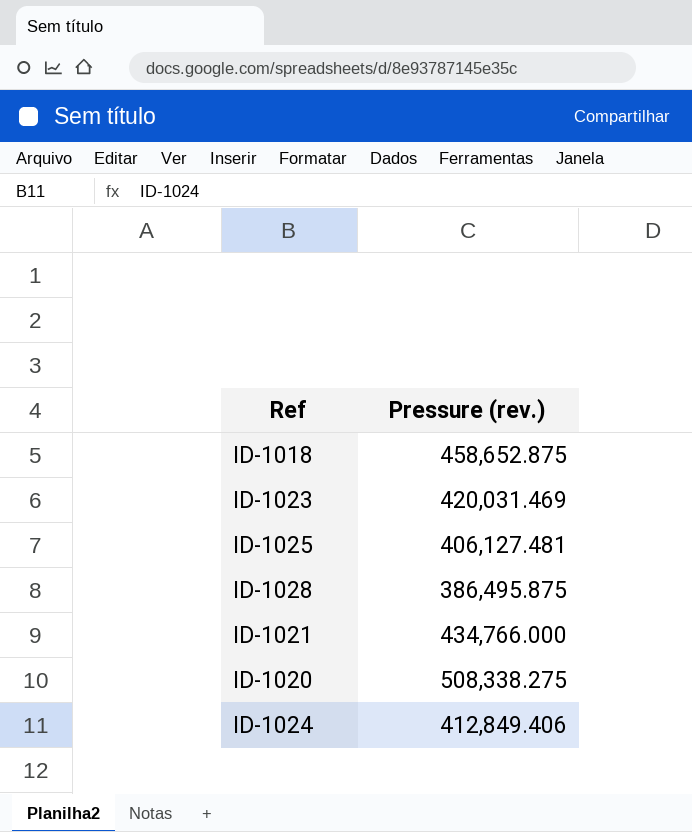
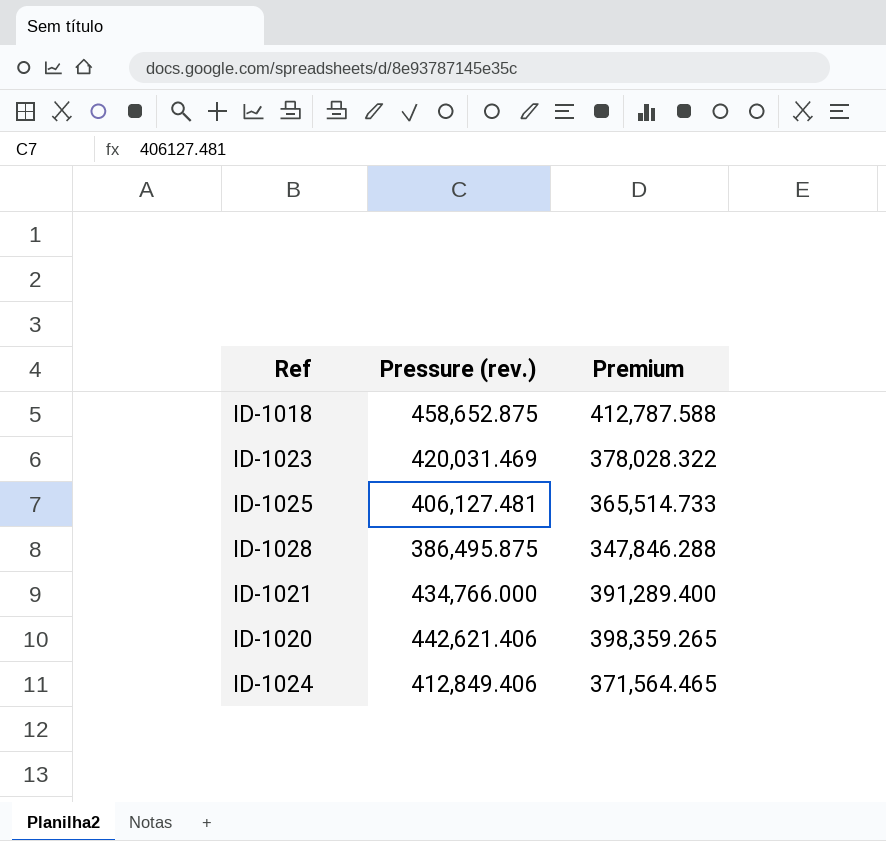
column Premium | formula: none -> [Pressure (rev.)] * 0.9
ID-1020 | Pressure (rev.): 508,338.275 -> 442,621.406

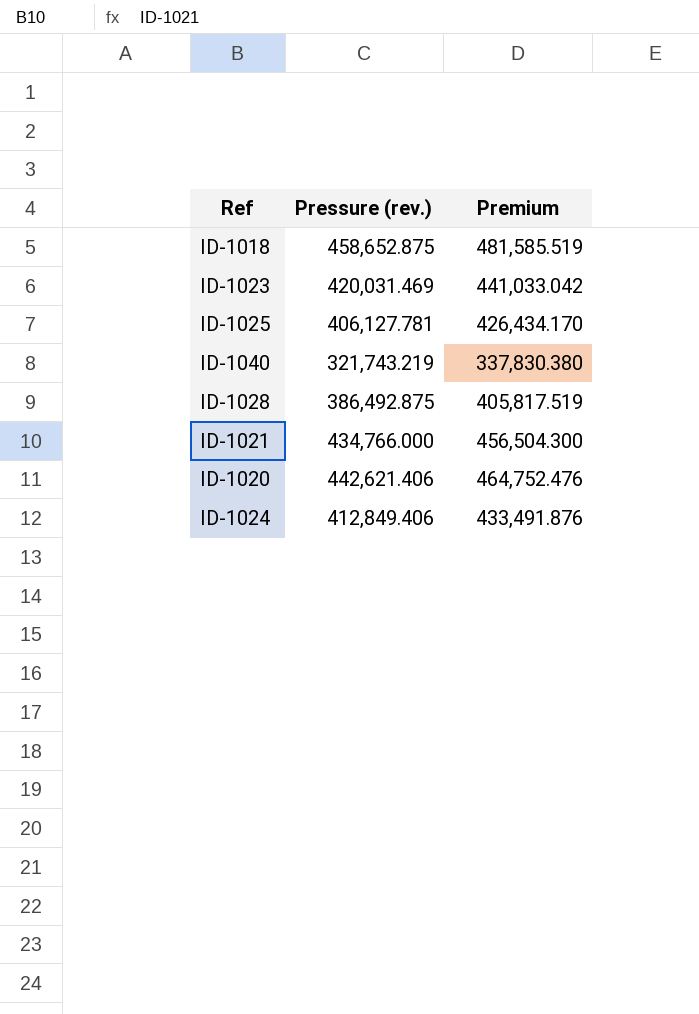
column Premium | formula: [Pressure (rev.)] * 0.9 -> [Pressure (rev.)] * 1.05
ID-1025 | Pressure (rev.): 406,127.481 -> 406,127.781
row ID-1040: none -> 321,743.219 | 337,830.380
ID-1028 | Pressure (rev.): 386,495.875 -> 386,492.875

